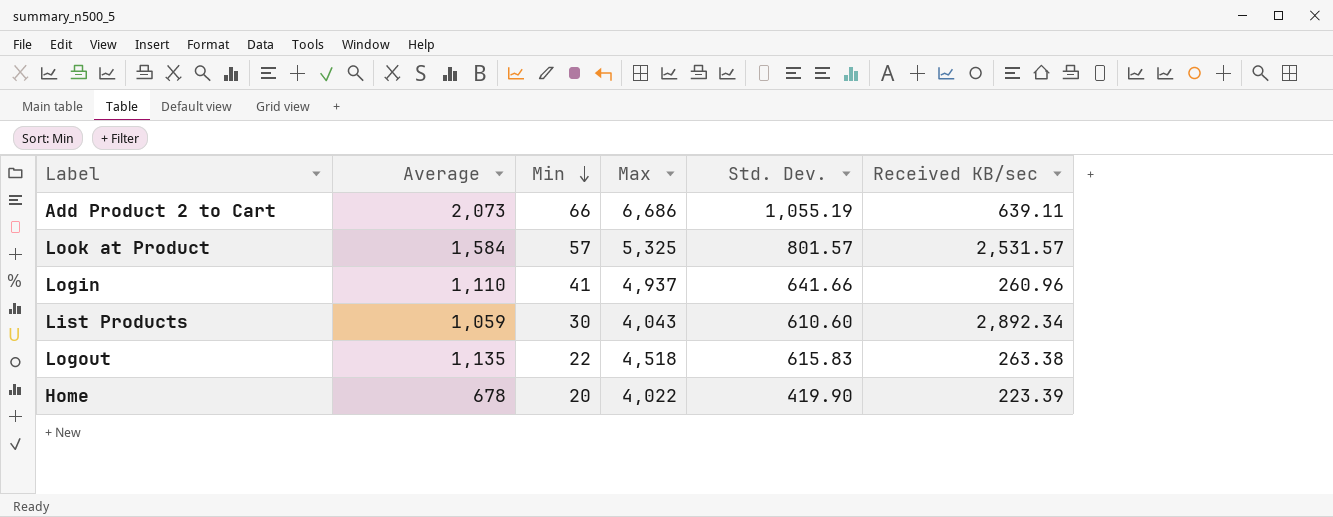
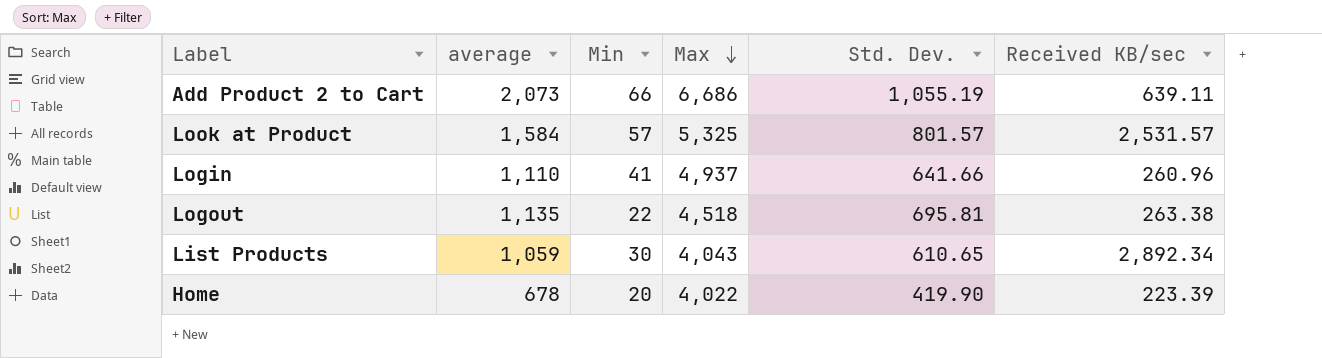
row order: Min descending -> Max descending
column name: Average -> average
Logout | Std. Dev.: 615.83 -> 695.81
List Products | Std. Dev.: 610.60 -> 610.65

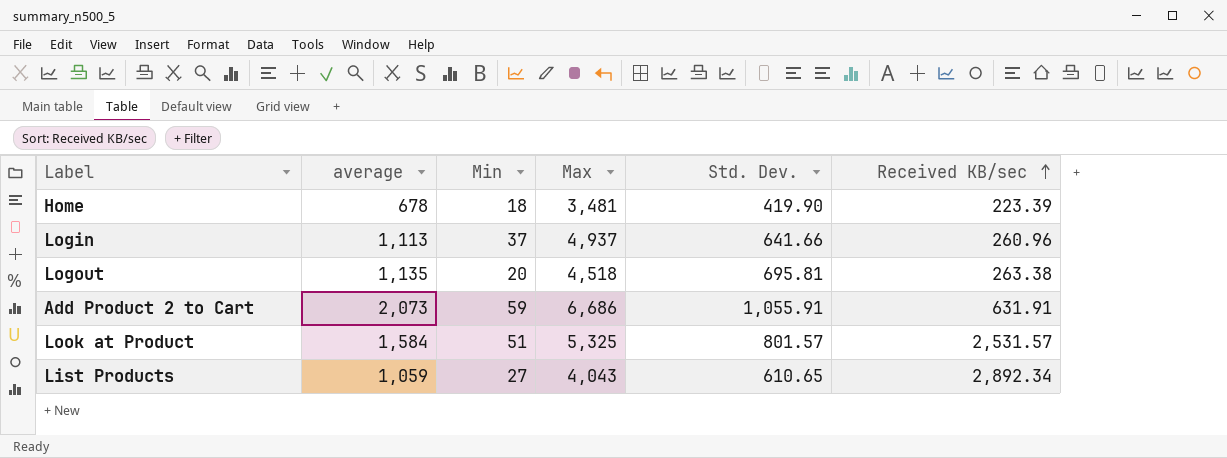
row order: Max descending -> Received KB/sec ascending
Home | Min: 20 -> 18
Home | Max: 4,022 -> 3,481
Login | average: 1,110 -> 1,113
Login | Min: 41 -> 37
Logout | Min: 22 -> 20
Add Product 2 to Cart | Min: 66 -> 59
Add Product 2 to Cart | Std. Dev.: 1,055.19 -> 1,055.91
Add Product 2 to Cart | Received KB/sec: 639.11 -> 631.91
Look at Product | Min: 57 -> 51
List Products | Min: 30 -> 27

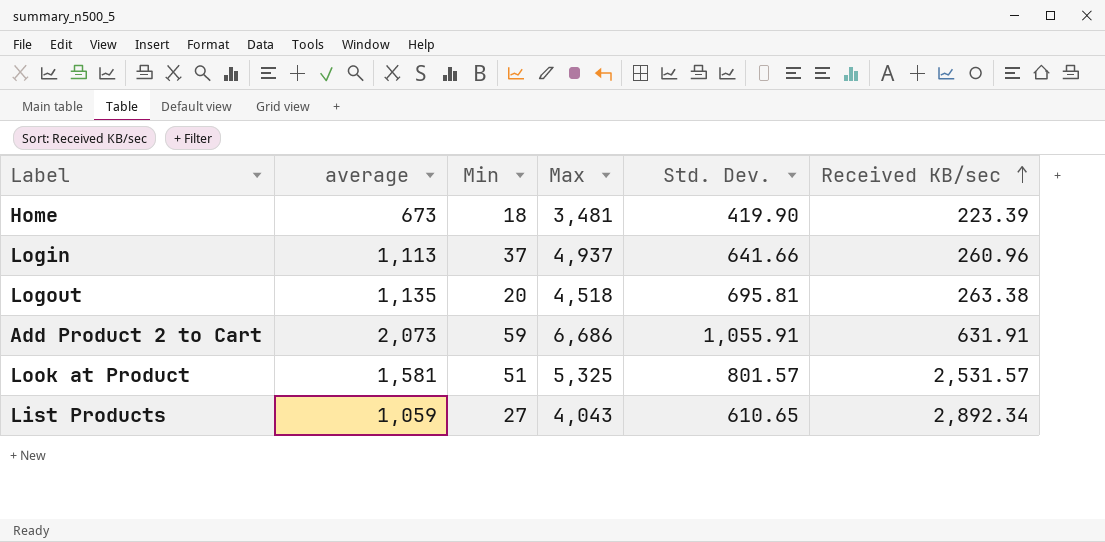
Home | average: 678 -> 673
Look at Product | average: 1,584 -> 1,581

